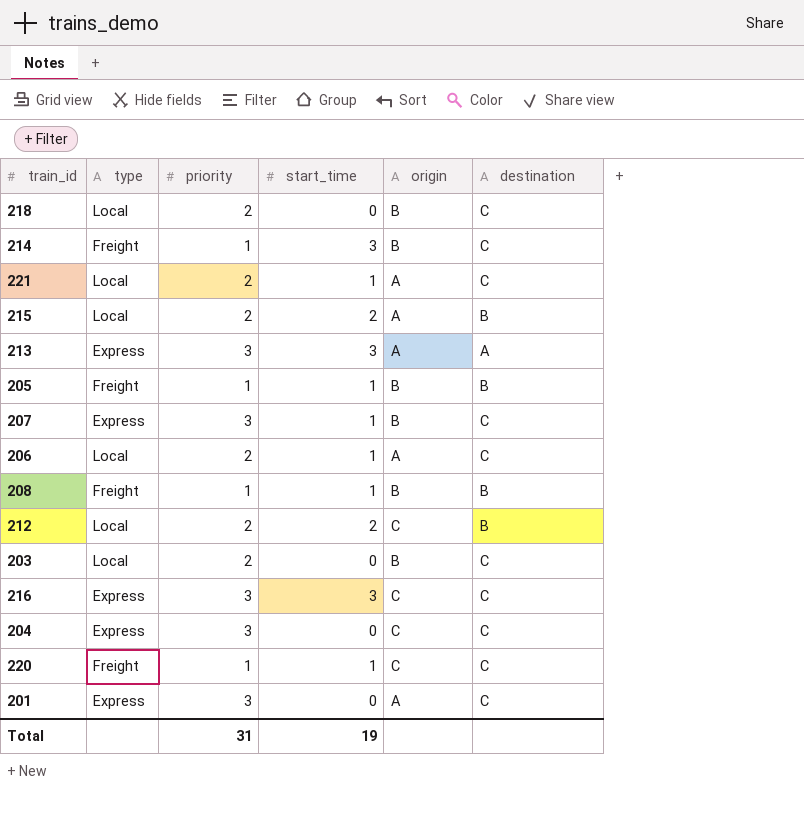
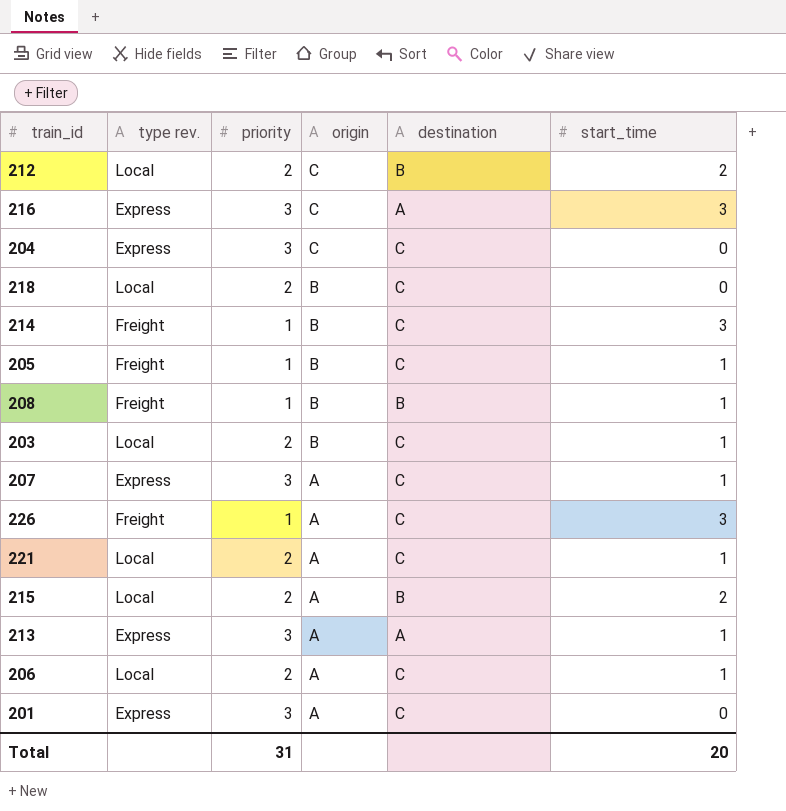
row order: none -> origin descending
column name: type -> type rev.
column start_time | position: 4 -> 6
row 220: Freight | 1 | 1 | C | C -> none
216 | destination: C -> A
205 | destination: B -> C
203 | start_time: 0 -> 1
207 | origin: B -> A
row 226: none -> Freight | 1 | A | C | 3
213 | start_time: 3 -> 1
Total | start_time: 19 -> 20

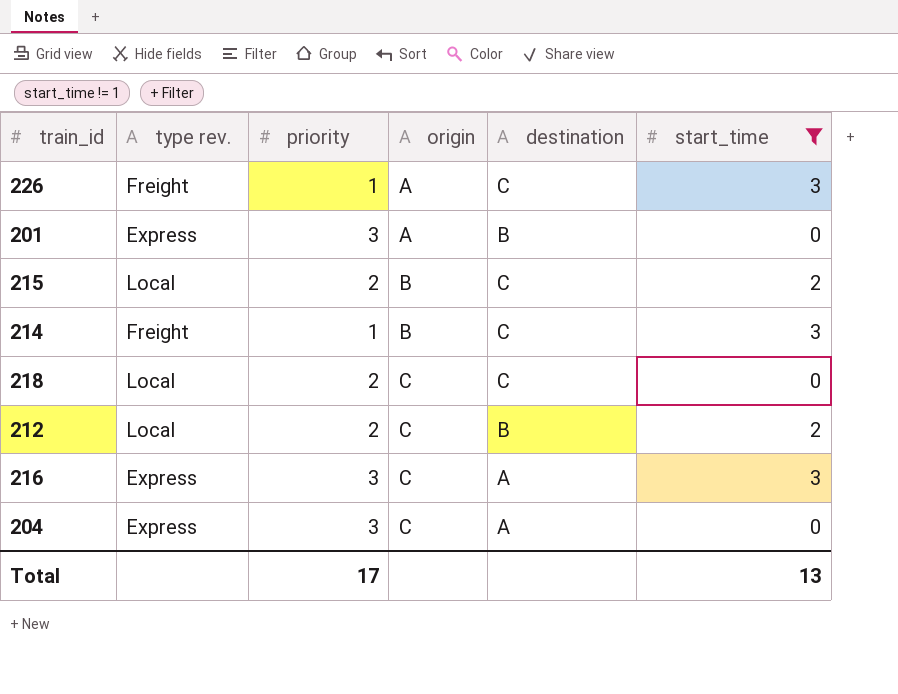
filter: none -> start_time != 1
row order: origin descending -> origin ascending
201 | destination: C -> B
215 | origin: A -> B
215 | destination: B -> C
218 | origin: B -> C
204 | destination: C -> A
Total | priority: 31 -> 17
Total | start_time: 20 -> 13

